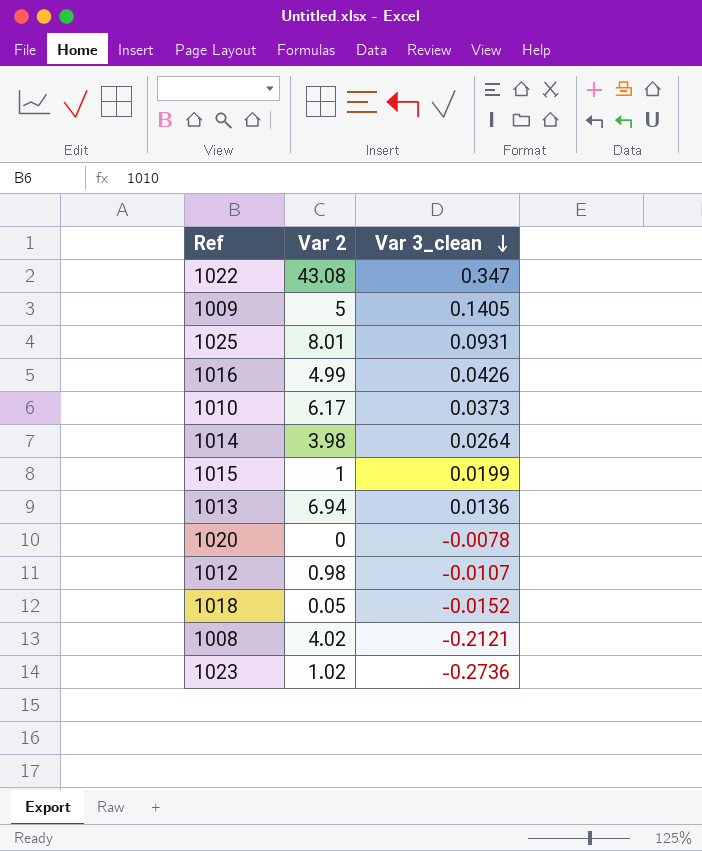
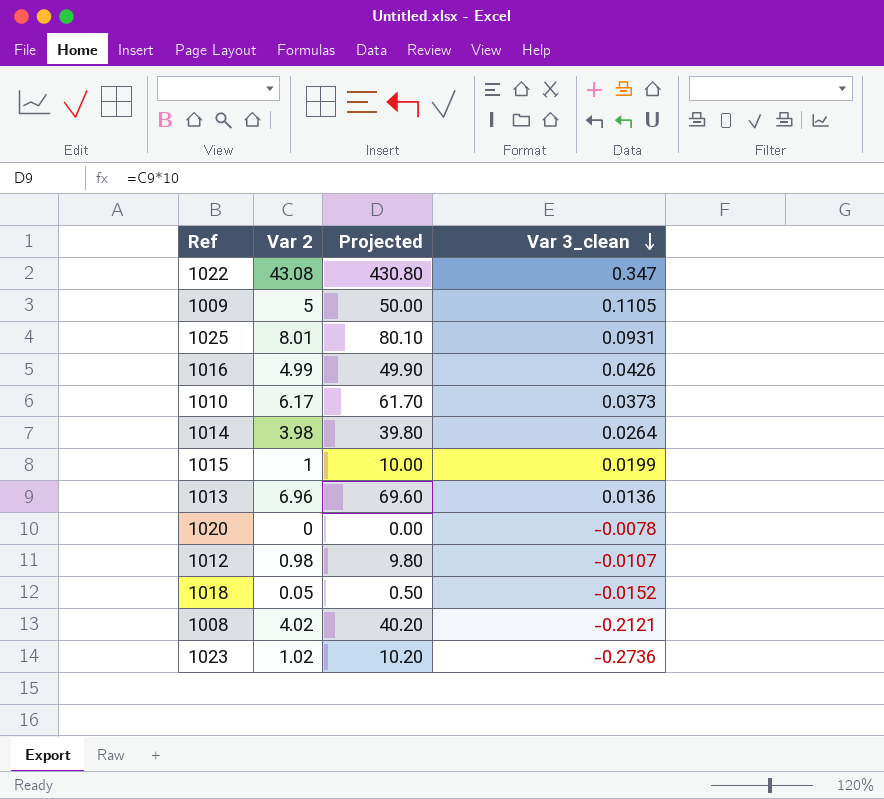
column Projected | formula: none -> [Var 2] * 10
1009 | Var 3_clean: 0.1405 -> 0.1105
1013 | Var 2: 6.94 -> 6.96

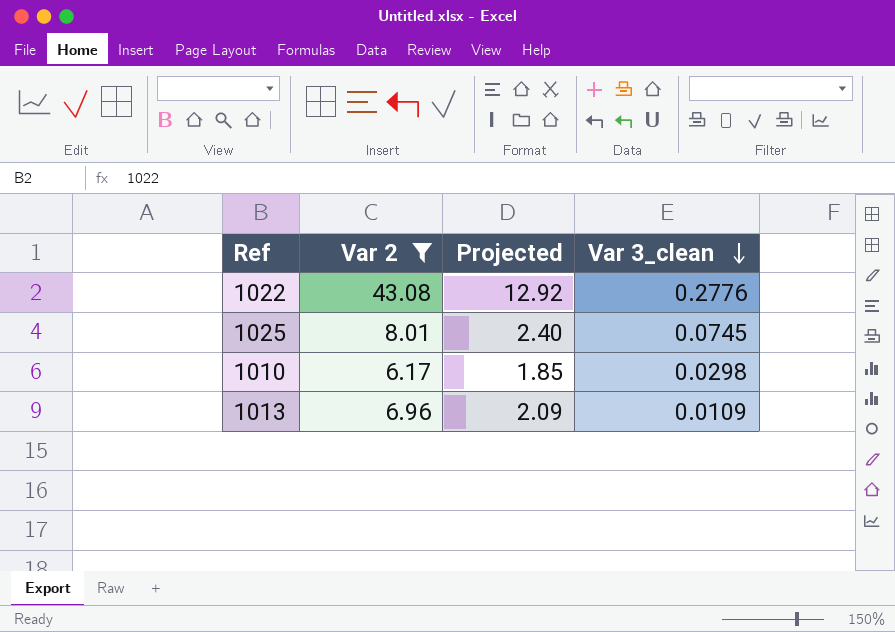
filter: none -> Var 2 >= 6.17
column Projected | formula: [Var 2] * 10 -> [Var 2] * 0.3
1022 | Var 3_clean: 0.347 -> 0.2776
1025 | Var 3_clean: 0.0931 -> 0.0745
1010 | Var 3_clean: 0.0373 -> 0.0298
1013 | Var 3_clean: 0.0136 -> 0.0109

